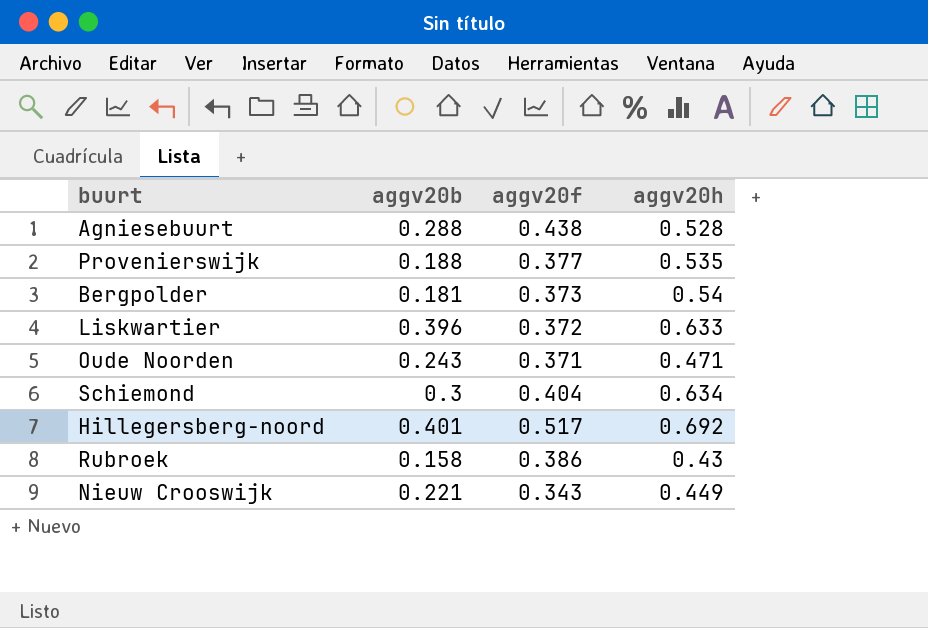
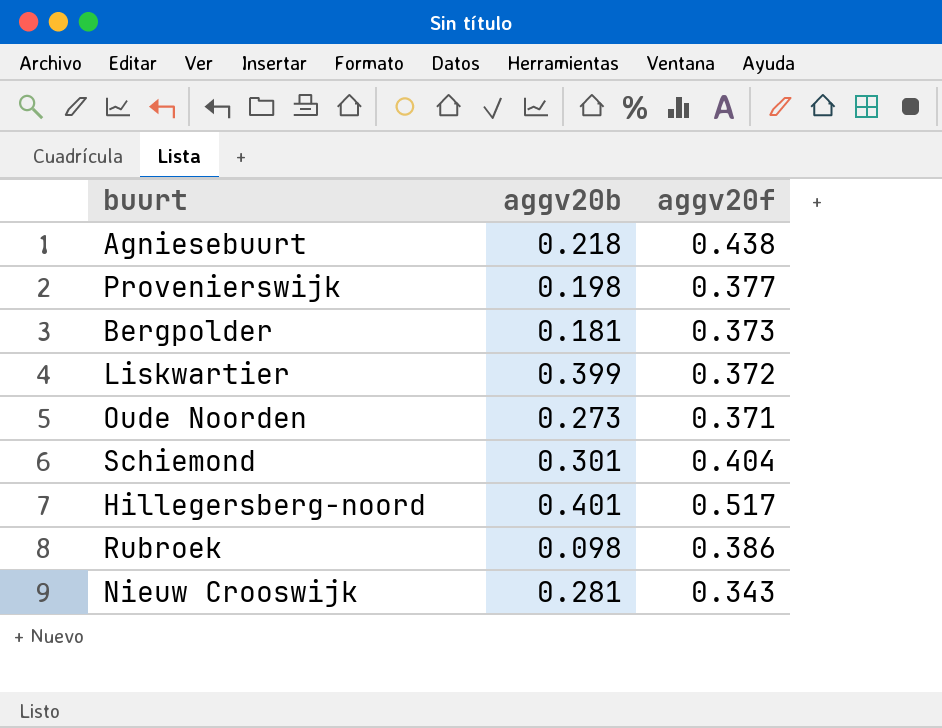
column aggv20h | position: 4 -> none
Agniesebuurt | aggv20b: 0.288 -> 0.218
Provenierswijk | aggv20b: 0.188 -> 0.198
Liskwartier | aggv20b: 0.396 -> 0.399
Oude Noorden | aggv20b: 0.243 -> 0.273
Schiemond | aggv20b: 0.3 -> 0.301
Rubroek | aggv20b: 0.158 -> 0.098
Nieuw Crooswijk | aggv20b: 0.221 -> 0.281

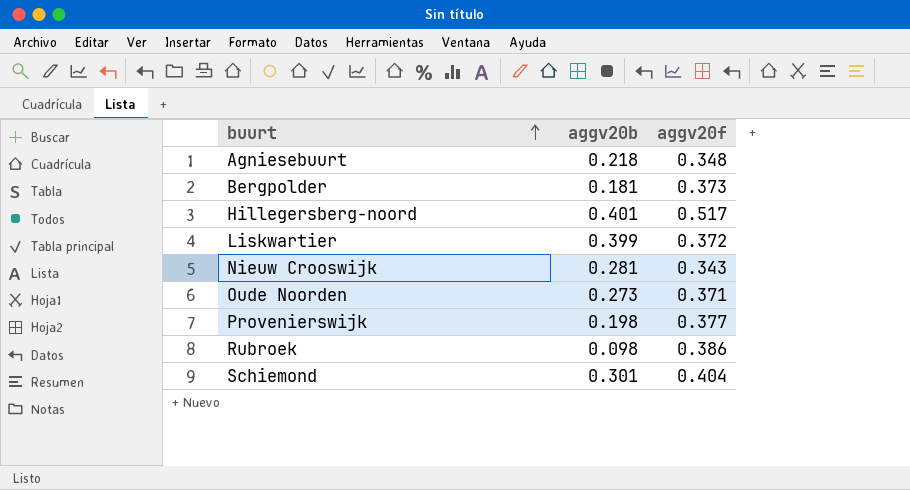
row order: none -> buurt ascending
Agniesebuurt | aggv20f: 0.438 -> 0.348

